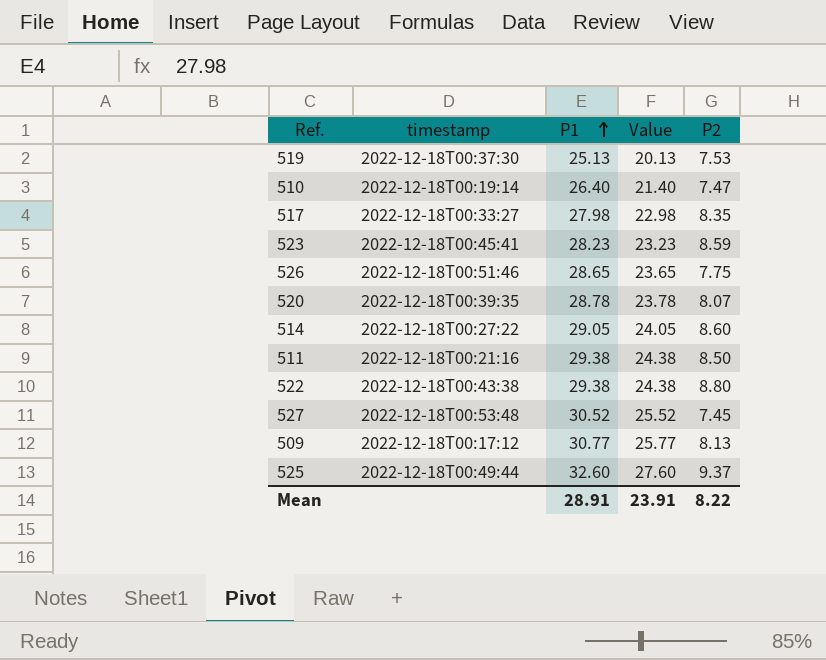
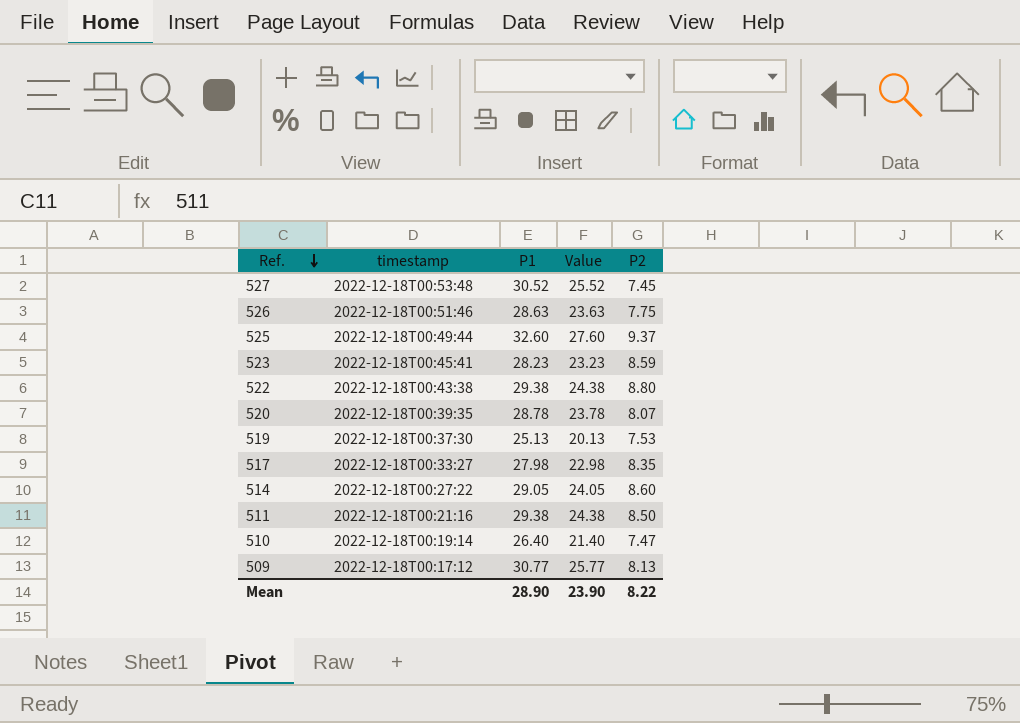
row order: P1 ascending -> Ref. descending
526 | P1: 28.65 -> 28.63
526 | Value: 23.65 -> 23.63
Mean | P1: 28.91 -> 28.90
Mean | Value: 23.91 -> 23.90

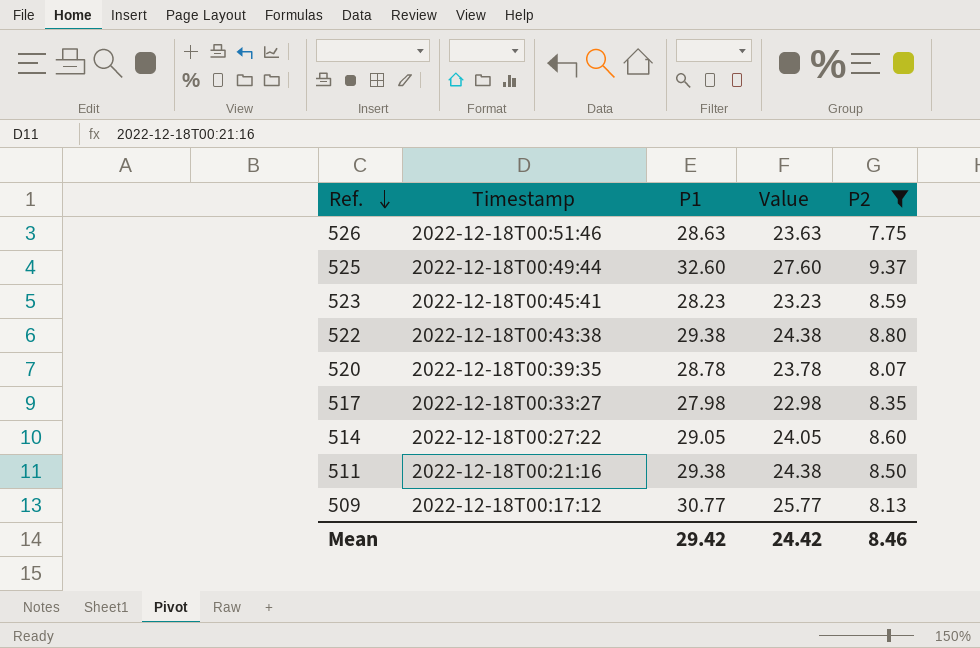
filter: none -> P2 >= 7.75
column name: timestamp -> Timestamp
Mean | P1: 28.90 -> 29.42
Mean | Value: 23.90 -> 24.42
Mean | P2: 8.22 -> 8.46

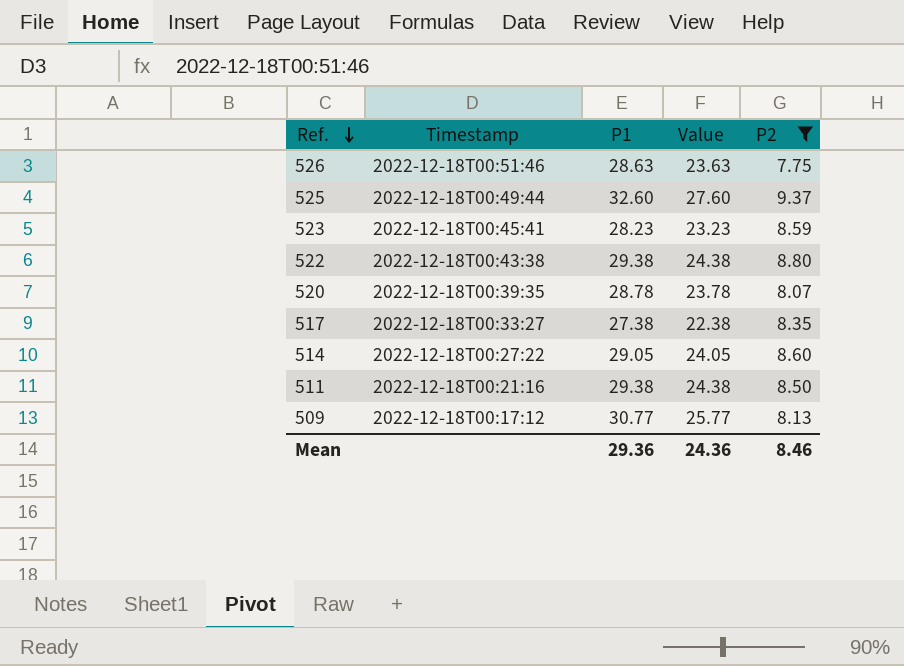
517 | P1: 27.98 -> 27.38
517 | Value: 22.98 -> 22.38
Mean | P1: 29.42 -> 29.36
Mean | Value: 24.42 -> 24.36

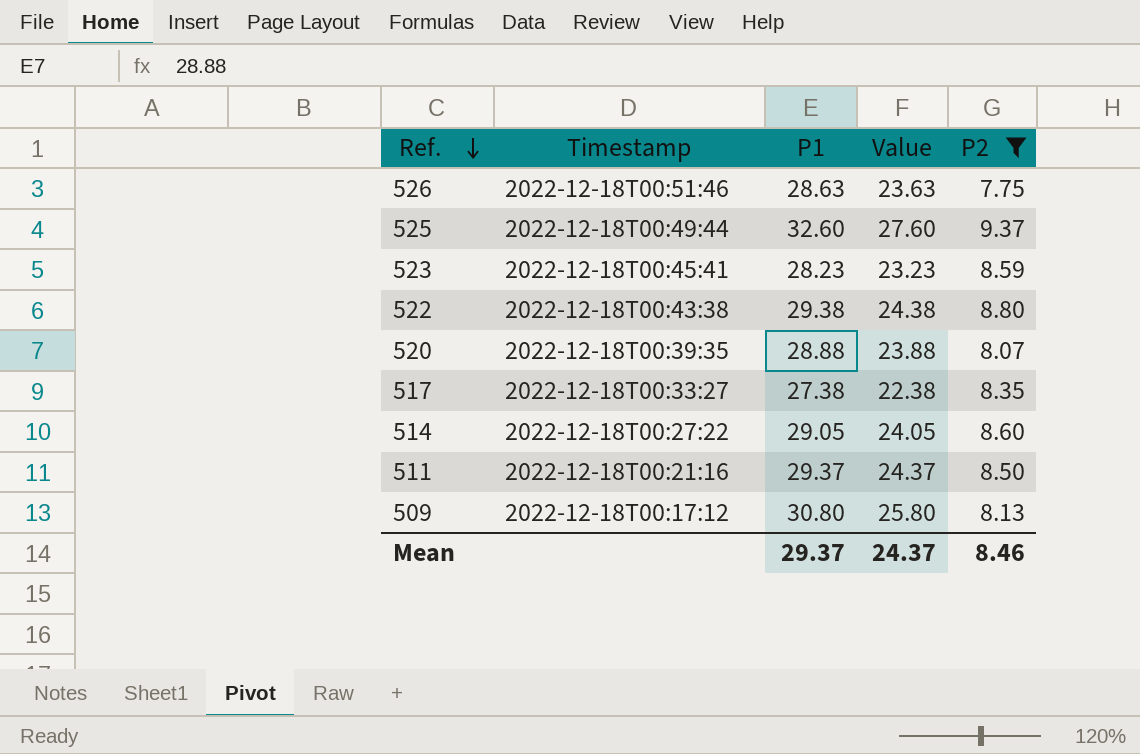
520 | P1: 28.78 -> 28.88
520 | Value: 23.78 -> 23.88
511 | P1: 29.38 -> 29.37
511 | Value: 24.38 -> 24.37
509 | P1: 30.77 -> 30.80
509 | Value: 25.77 -> 25.80
Mean | P1: 29.36 -> 29.37
Mean | Value: 24.36 -> 24.37

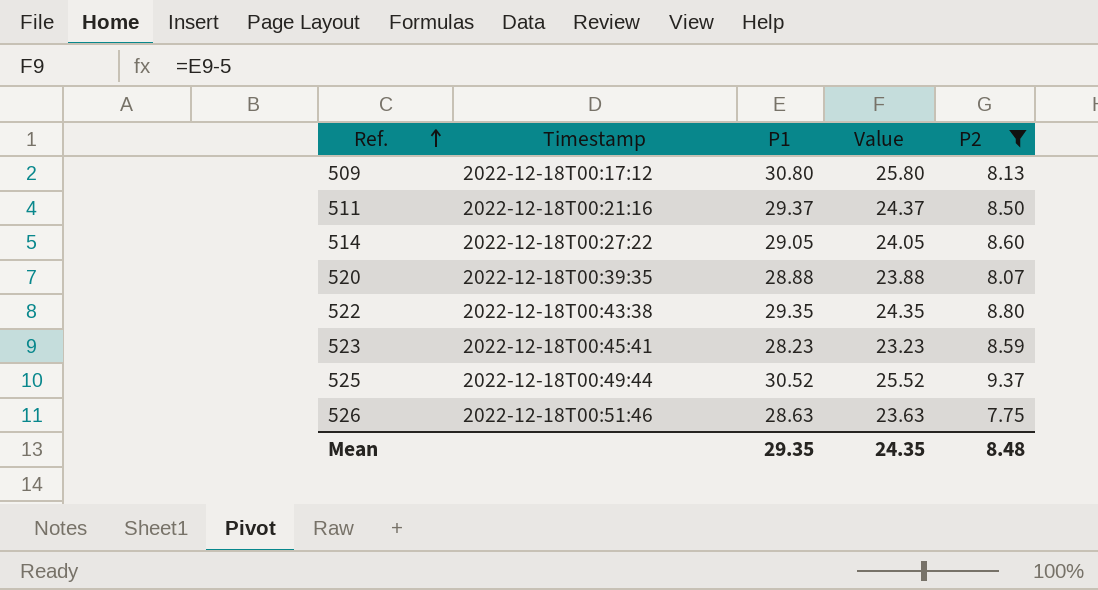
row order: Ref. descending -> Ref. ascending
row 517: 2022-12-18T00:33:27 | 27.38 | 22.38 | 8.35 -> none
522 | P1: 29.38 -> 29.35
522 | Value: 24.38 -> 24.35
525 | P1: 32.60 -> 30.52
525 | Value: 27.60 -> 25.52
Mean | P1: 29.37 -> 29.35
Mean | Value: 24.37 -> 24.35
Mean | P2: 8.46 -> 8.48

